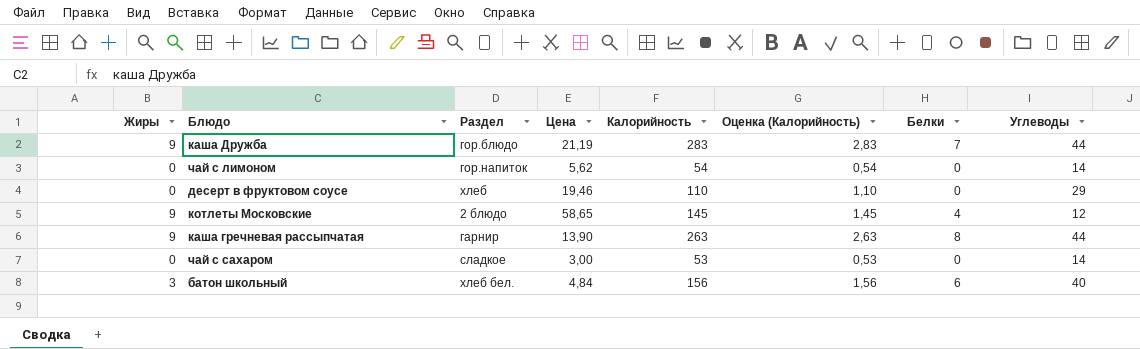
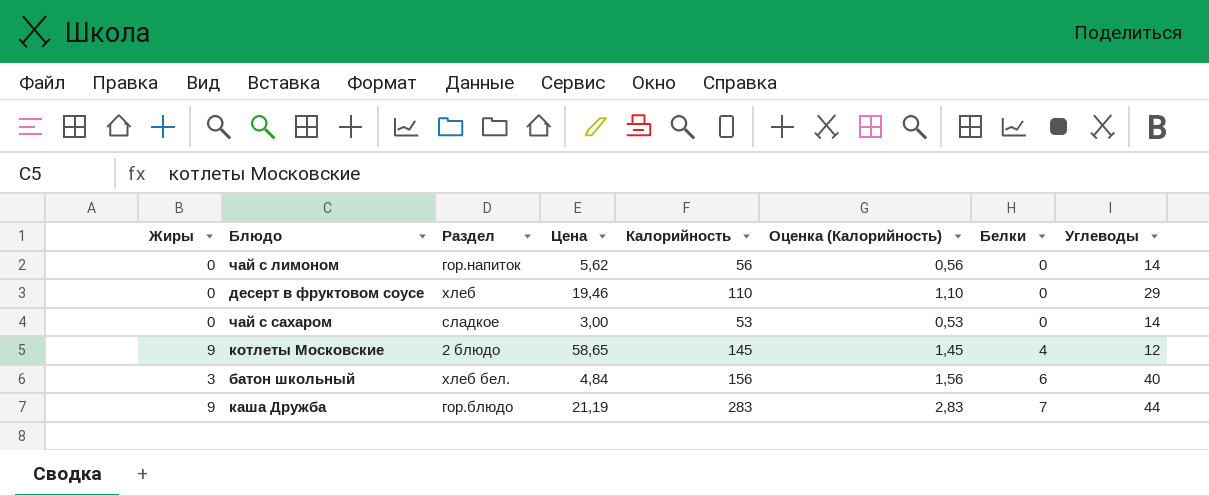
row order: none -> Белки ascending
row каша гречневая рассыпчатая: 9 | гарнир | 13,90 | 263 | 2,63 | 8 | 44 -> none
чай с лимоном | Калорийность: 54 -> 56
чай с лимоном | Оценка (Калорийность): 0,54 -> 0,56

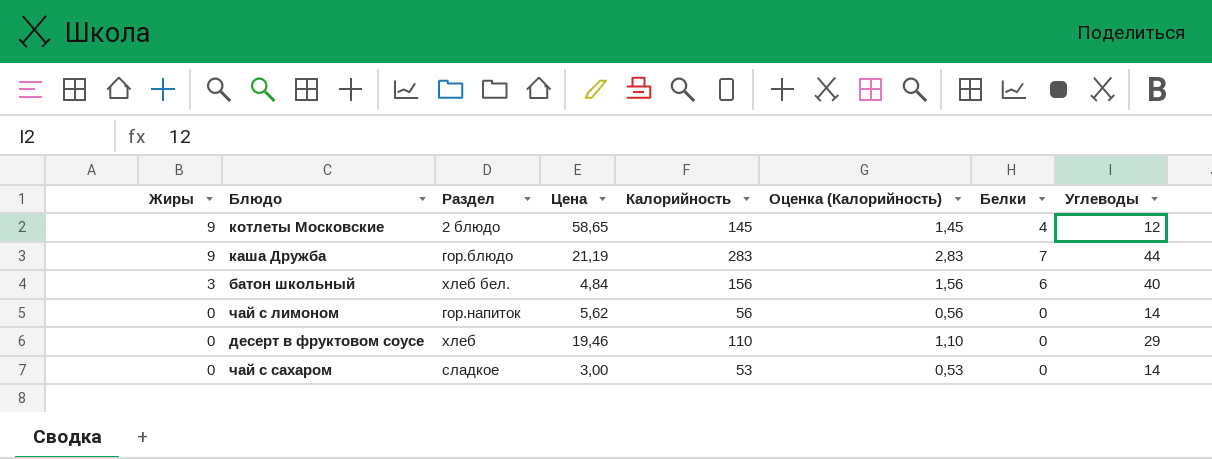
row order: Белки ascending -> Жиры descending

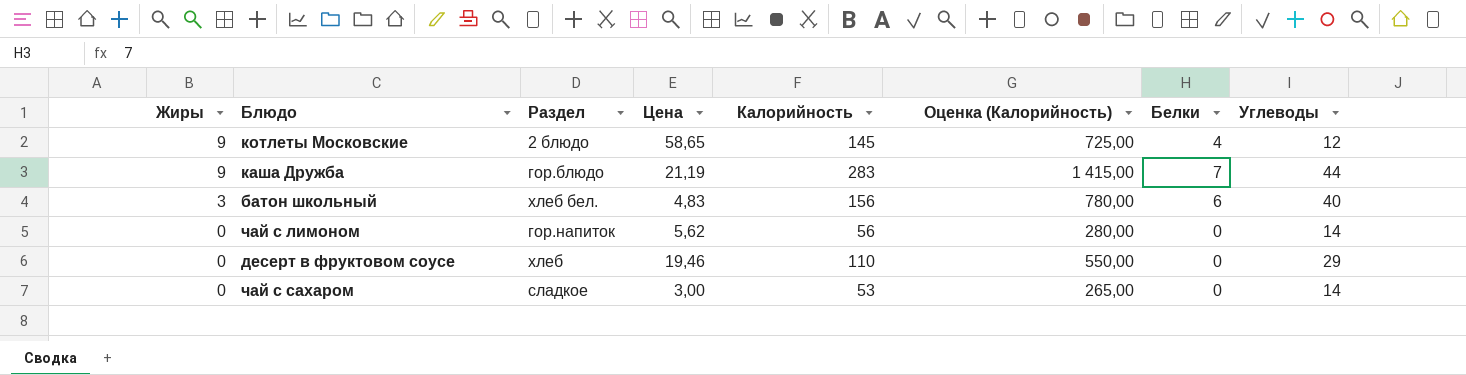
column Оценка (Калорийность) | formula: [Калорийность] * 0,01 -> [Калорийность] * 5
батон школьный | Цена: 4,84 -> 4,83

